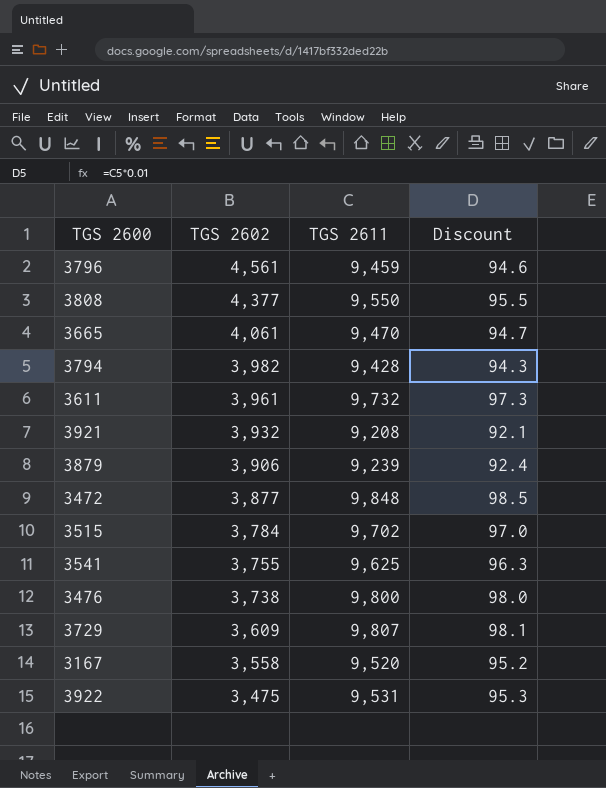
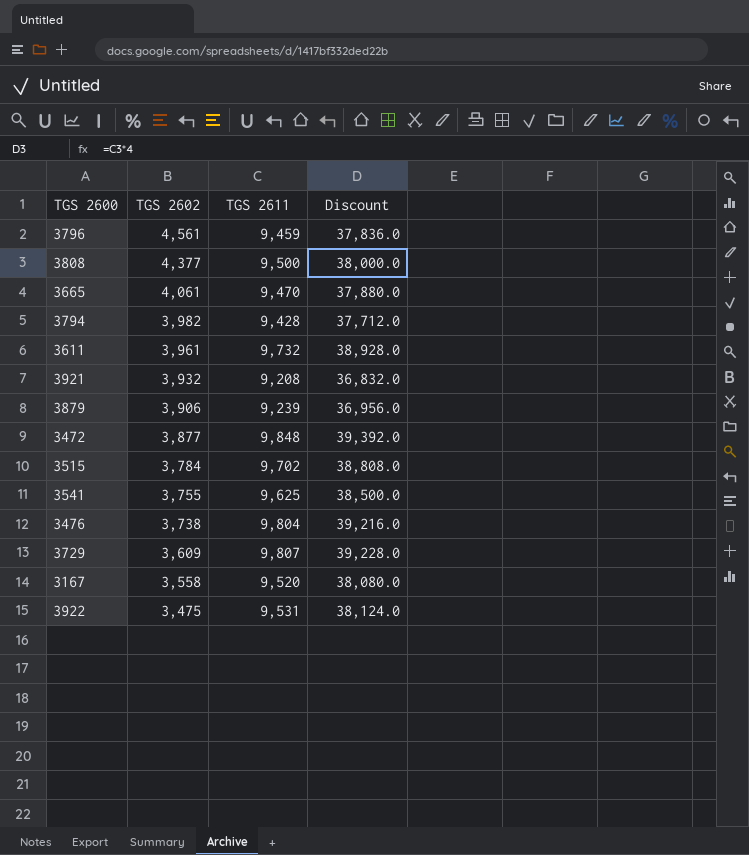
column Discount | formula: [TGS 2611] * 0.01 -> [TGS 2611] * 4
3808 | TGS 2611: 9,550 -> 9,500
3476 | TGS 2611: 9,800 -> 9,804

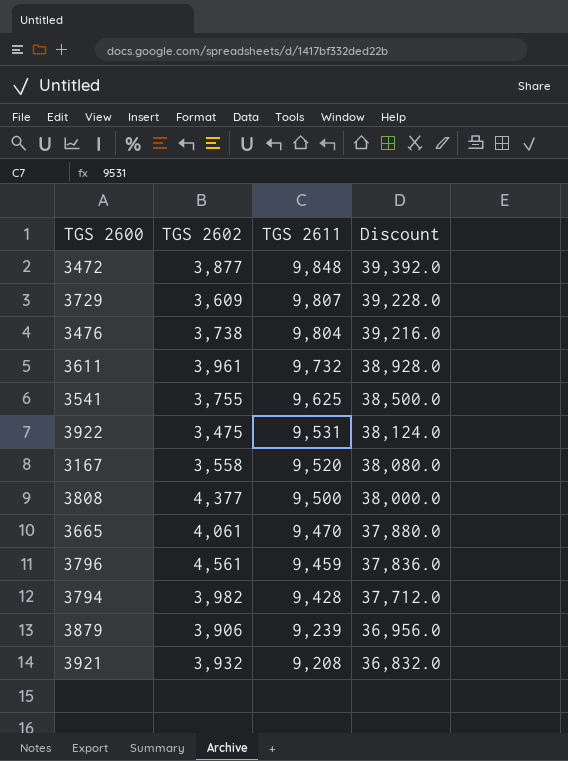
row order: TGS 2602 descending -> TGS 2611 descending
row 3515: 3,784 | 9,702 | 38,808.0 -> none

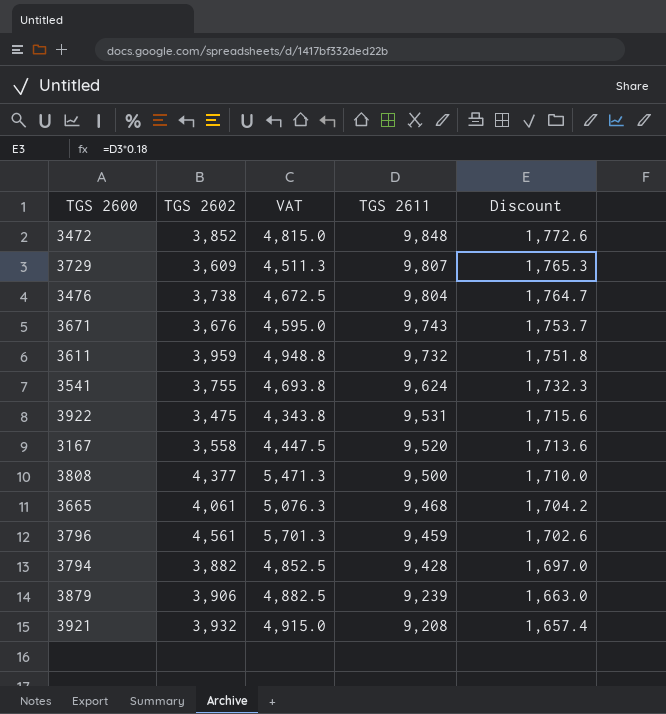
column VAT | formula: none -> [TGS 2602] * 1.25
column Discount | formula: [TGS 2611] * 4 -> [TGS 2611] * 0.18
3472 | TGS 2602: 3,877 -> 3,852
row 3671: none -> 3,676 | 4,595.0 | 9,743 | 1,753.7
3611 | TGS 2602: 3,961 -> 3,959
3541 | TGS 2611: 9,625 -> 9,624
3665 | TGS 2611: 9,470 -> 9,468
3794 | TGS 2602: 3,982 -> 3,882

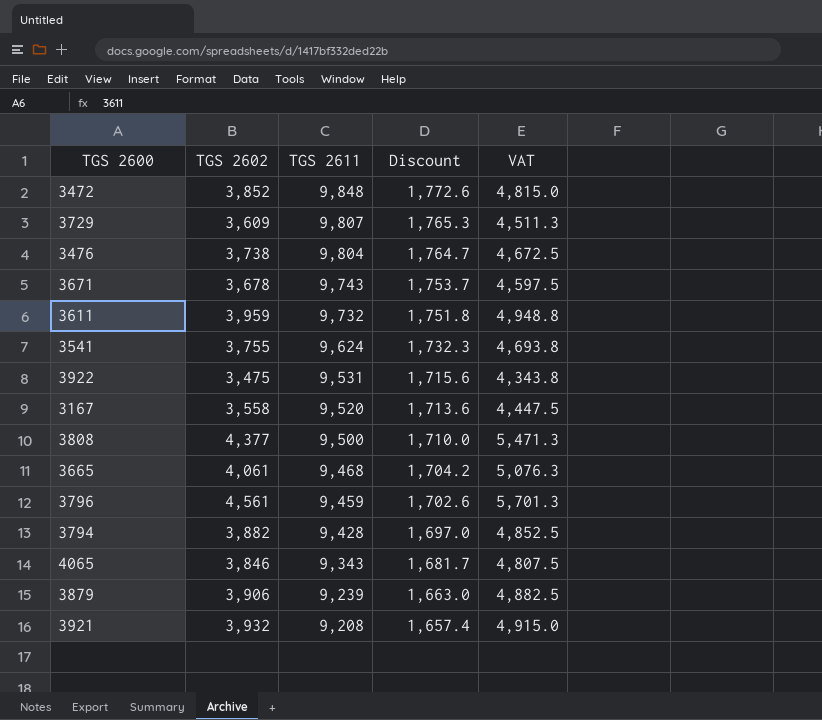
column VAT | position: 3 -> 5
3671 | TGS 2602: 3,676 -> 3,678
3671 | VAT: 4,595.0 -> 4,597.5
row 4065: none -> 3,846 | 9,343 | 1,681.7 | 4,807.5

